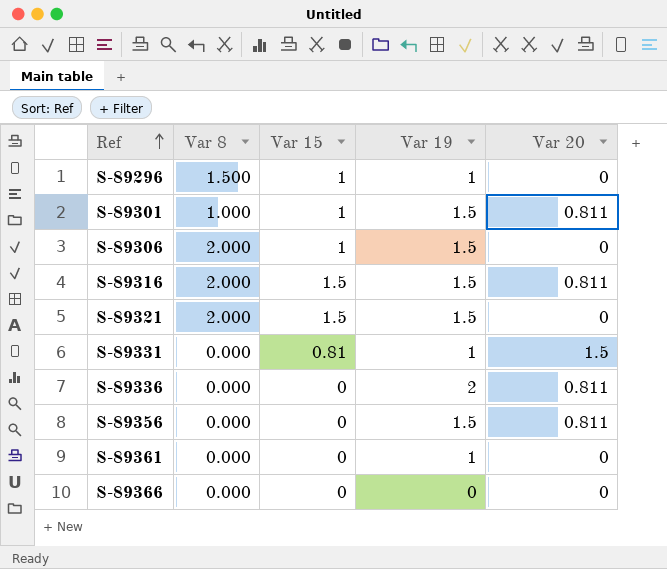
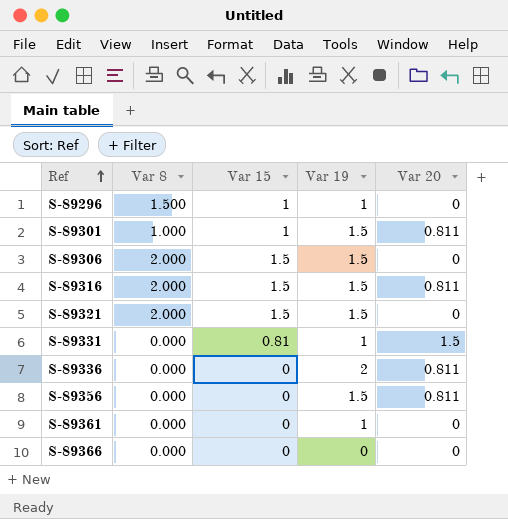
S-89306 | Var 15: 1 -> 1.5

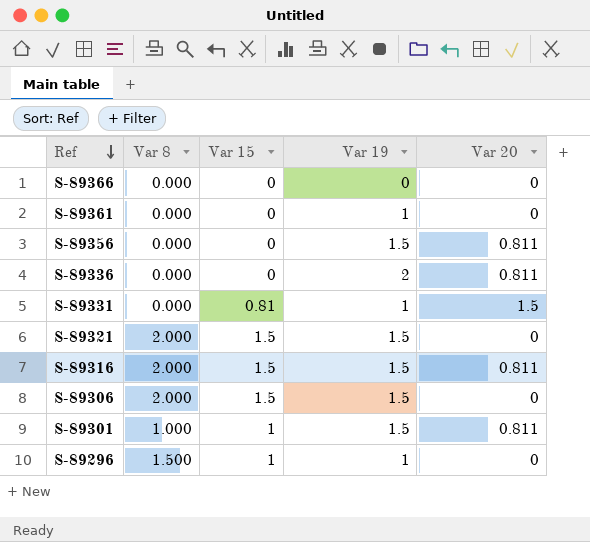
row order: Ref ascending -> Ref descending

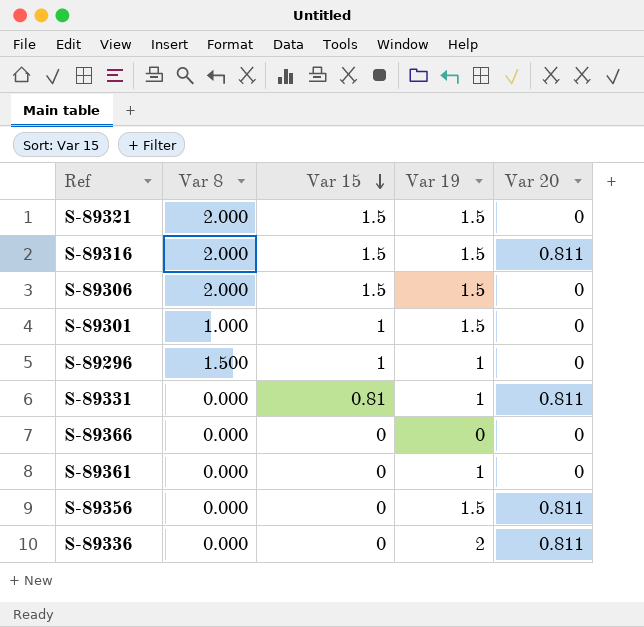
row order: Ref descending -> Var 15 descending
S-89301 | Var 20: 0.811 -> 0
S-89331 | Var 20: 1.5 -> 0.811

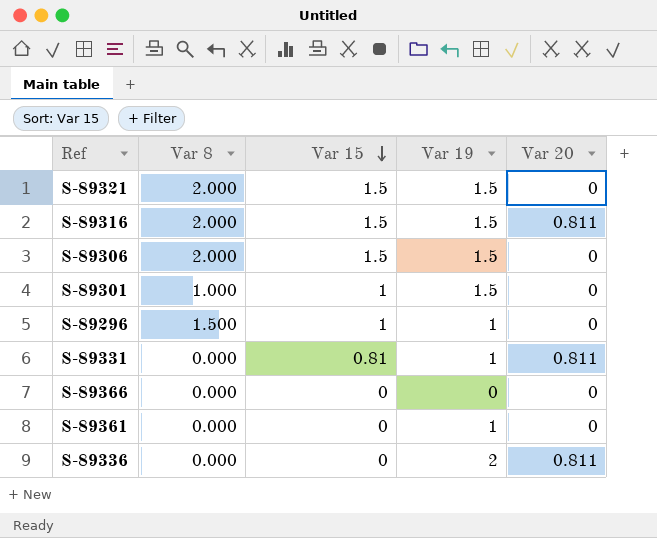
row S-89356: 0.000 | 0 | 1.5 | 0.811 -> none

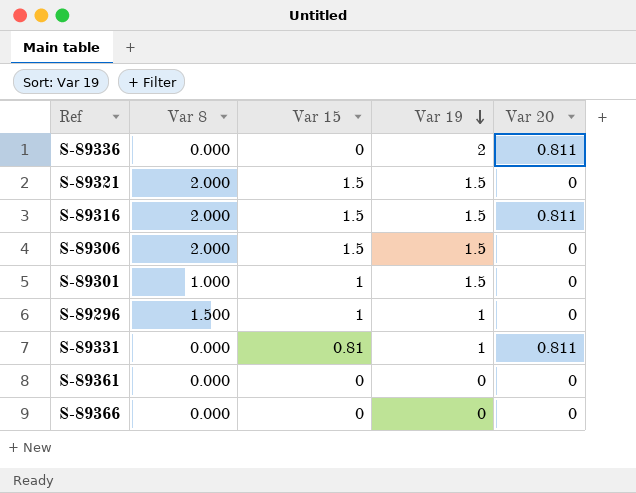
row order: Var 15 descending -> Var 19 descending
S-89361 | Var 19: 1 -> 0

